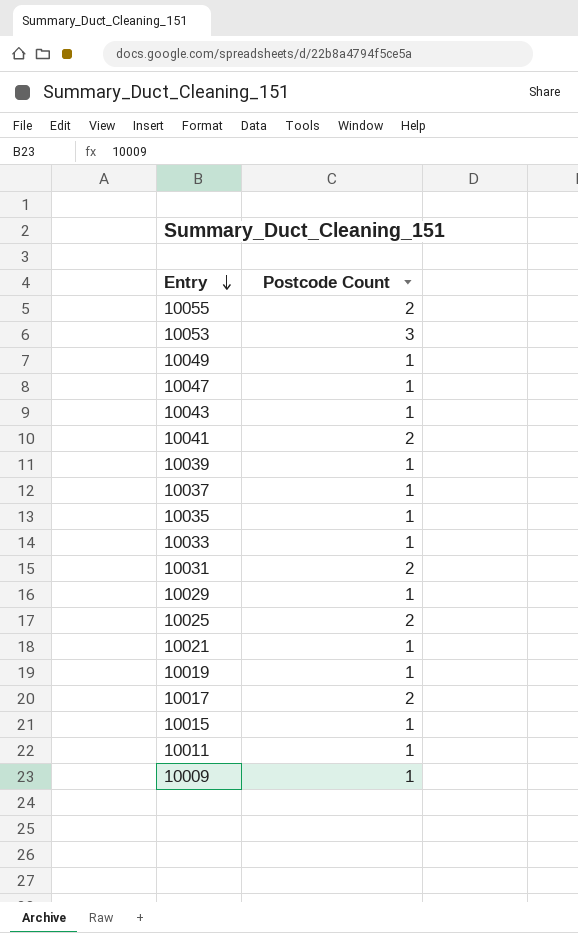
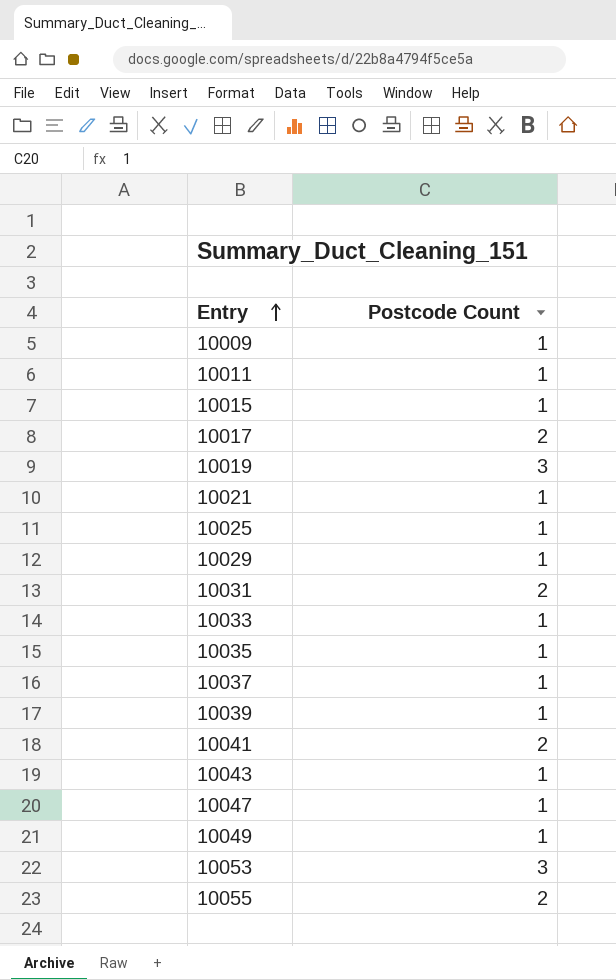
row order: Entry descending -> Entry ascending
10019 | Postcode Count: 1 -> 3
10025 | Postcode Count: 2 -> 1

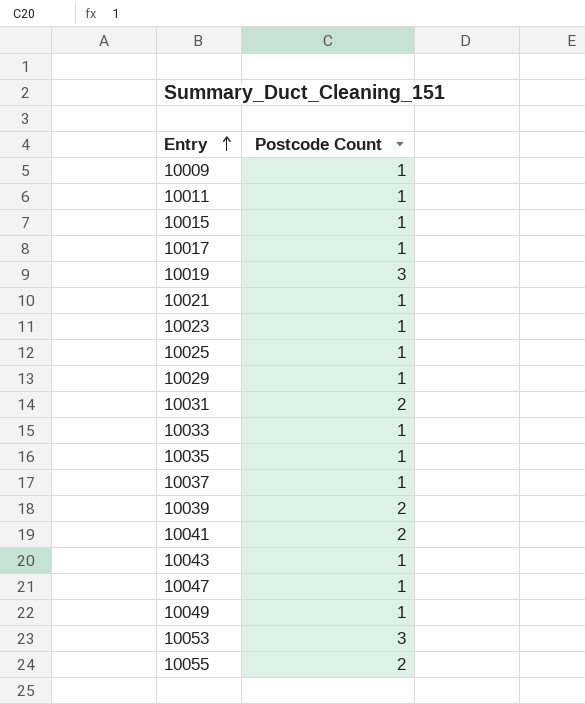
10017 | Postcode Count: 2 -> 1
row 10023: none -> 1
10039 | Postcode Count: 1 -> 2

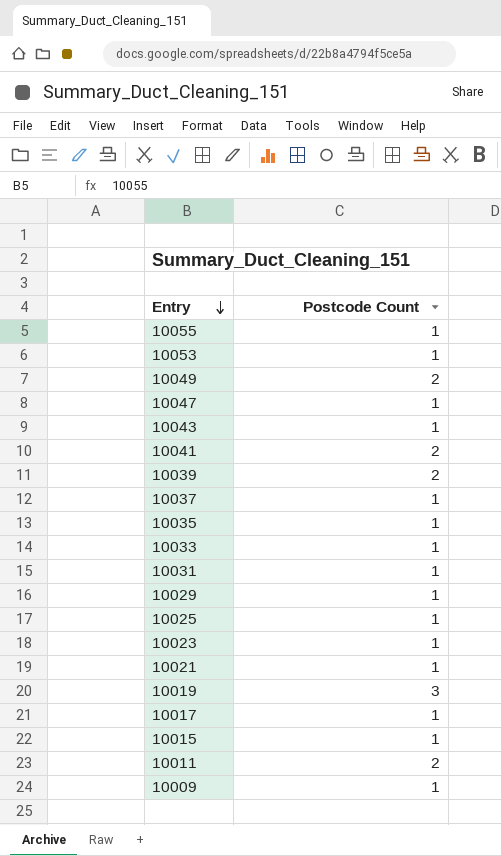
row order: Entry ascending -> Entry descending
10055 | Postcode Count: 2 -> 1
10053 | Postcode Count: 3 -> 1
10049 | Postcode Count: 1 -> 2
10031 | Postcode Count: 2 -> 1
10011 | Postcode Count: 1 -> 2

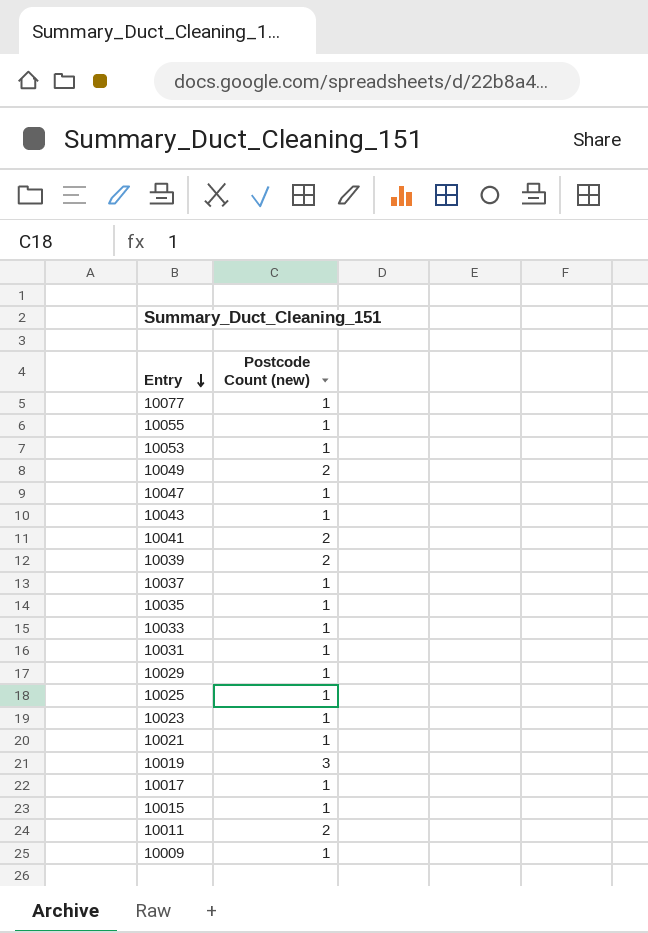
column name: Postcode Count -> Postcode Count (new)
row 10077: none -> 1

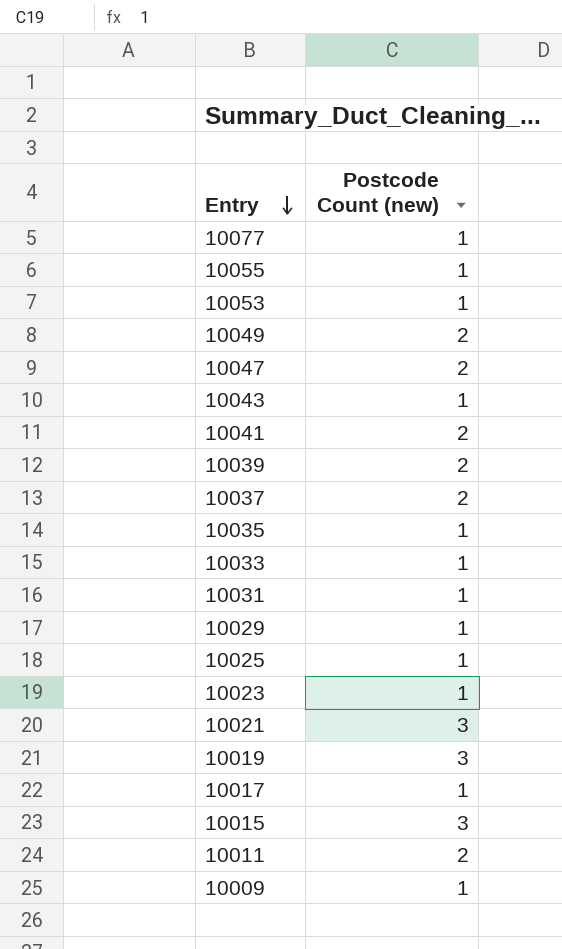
10047 | Postcode Count (new): 1 -> 2
10037 | Postcode Count (new): 1 -> 2
10021 | Postcode Count (new): 1 -> 3
10015 | Postcode Count (new): 1 -> 3

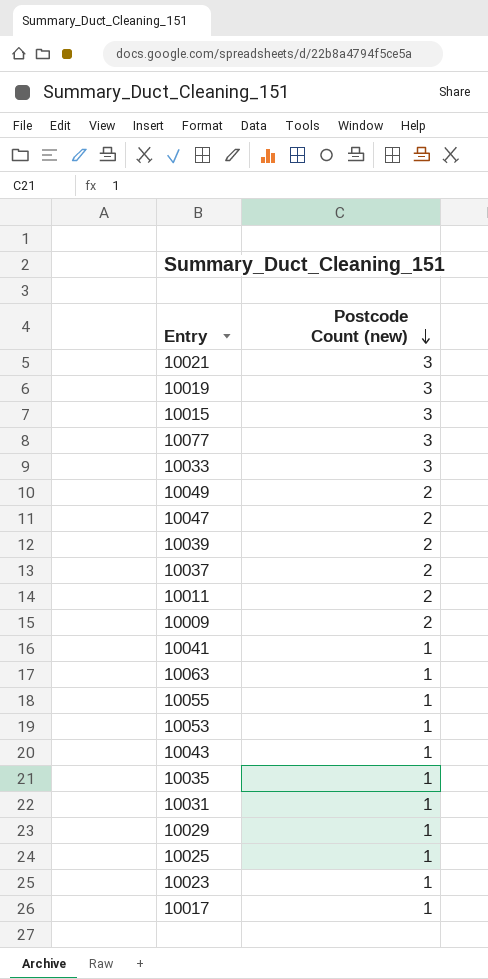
row order: Entry descending -> Postcode Count (new) descending
10077 | Postcode Count (new): 1 -> 3
10033 | Postcode Count (new): 1 -> 3
10009 | Postcode Count (new): 1 -> 2
10041 | Postcode Count (new): 2 -> 1
row 10063: none -> 1

